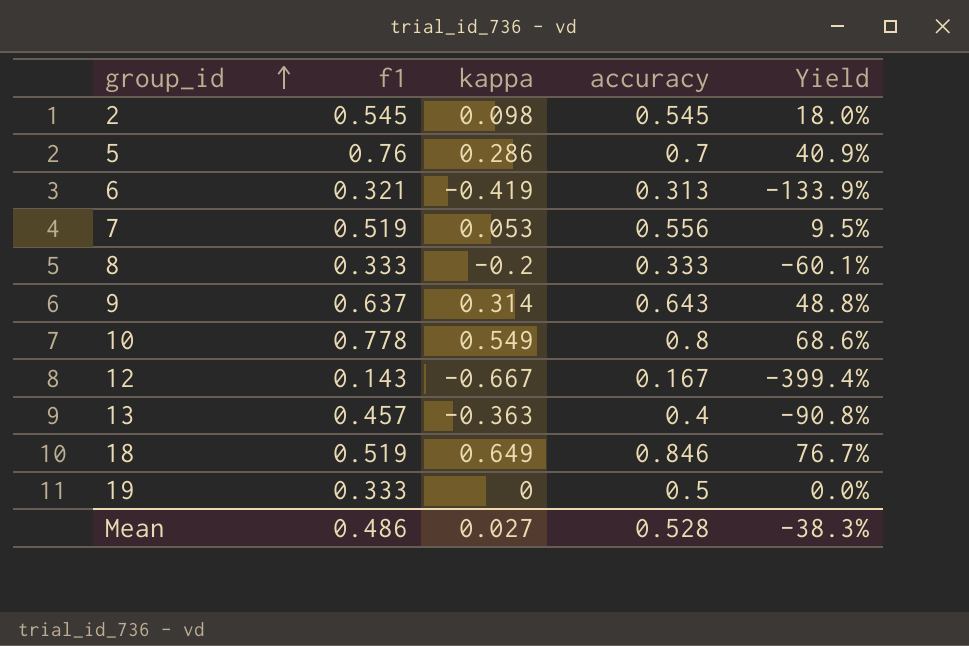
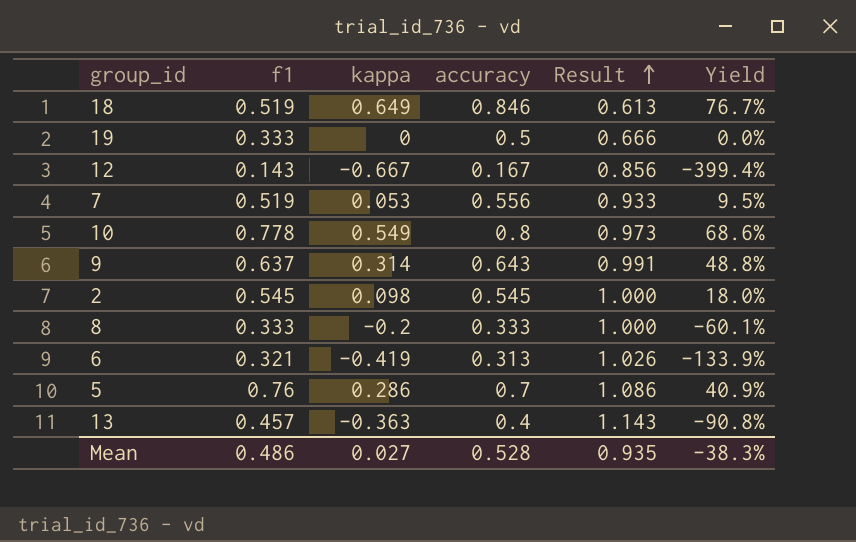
row order: group_id ascending -> Result ascending
column Result | formula: none -> [f1] / [accuracy]

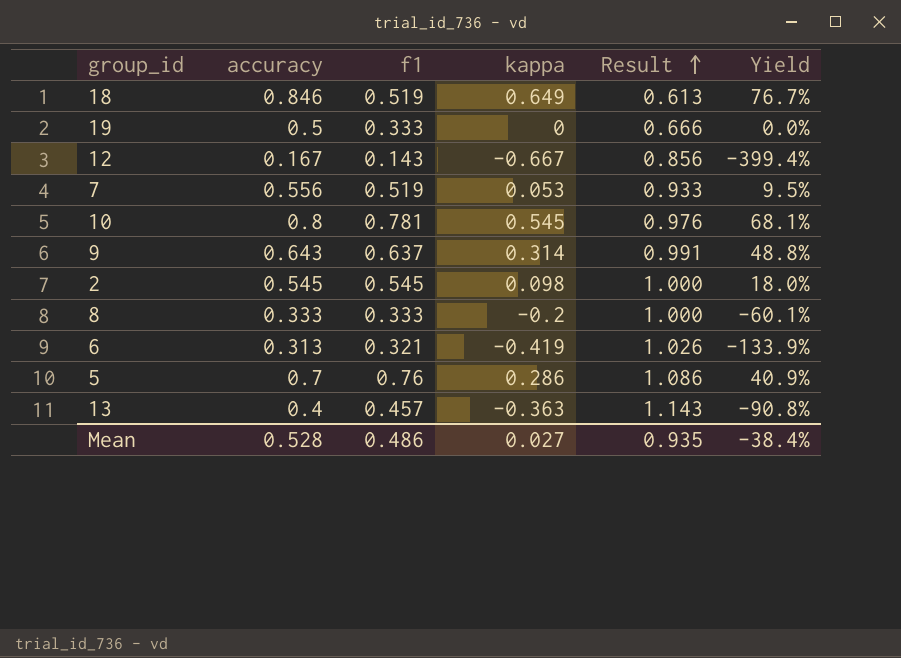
column accuracy | position: 4 -> 2
10 | f1: 0.778 -> 0.781
10 | kappa: 0.549 -> 0.545
10 | Result: 0.973 -> 0.976
10 | Yield: 68.6% -> 68.1%
Mean | Yield: -38.3% -> -38.4%

